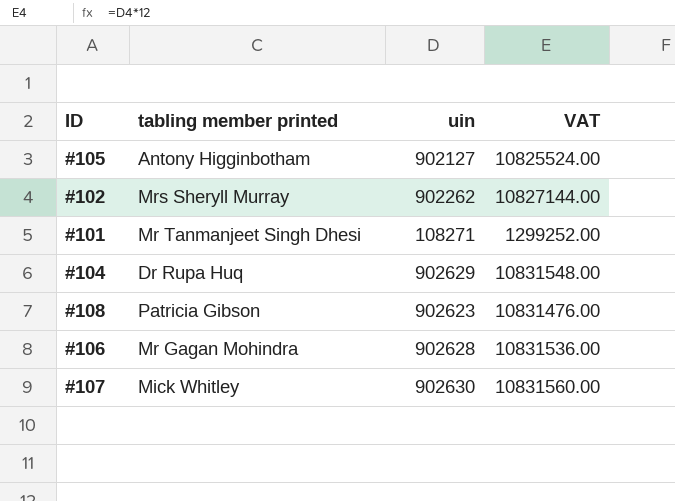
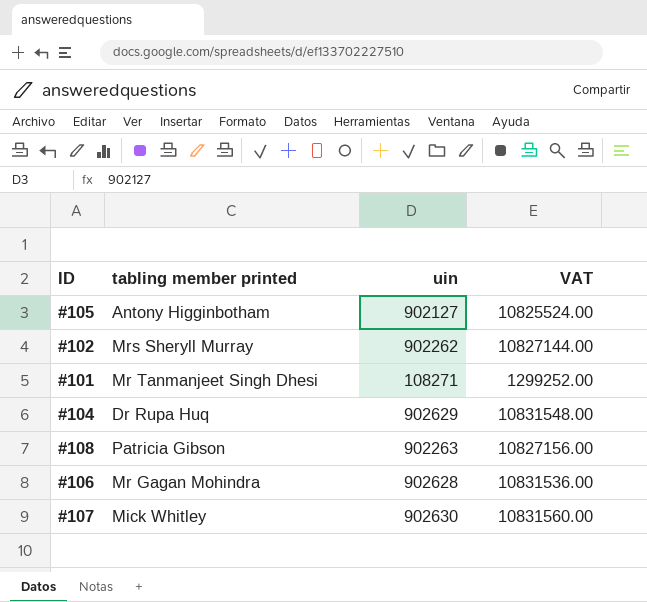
#108 | uin: 902623 -> 902263
#108 | VAT: 10831476.00 -> 10827156.00

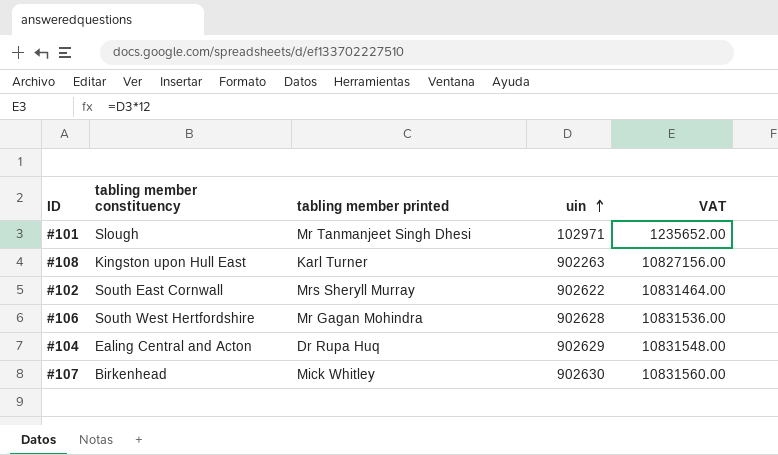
row order: none -> uin ascending
column tabling member constituency | position: none -> 2
row #105: Antony Higginbotham | 902127 | 10825524.00 -> none
#101 | uin: 108271 -> 102971
#101 | VAT: 1299252.00 -> 1235652.00
#108 | tabling member printed: Patricia Gibson -> Karl Turner
#102 | uin: 902262 -> 902622
#102 | VAT: 10827144.00 -> 10831464.00

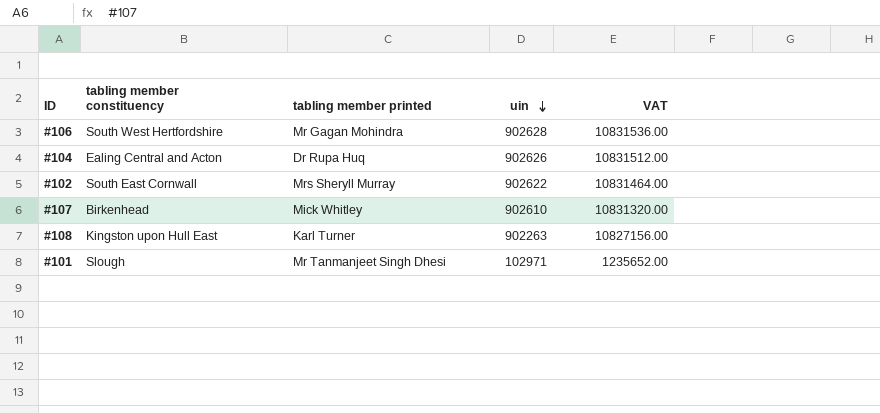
row order: uin ascending -> uin descending
#104 | uin: 902629 -> 902626
#104 | VAT: 10831548.00 -> 10831512.00
#107 | uin: 902630 -> 902610
#107 | VAT: 10831560.00 -> 10831320.00

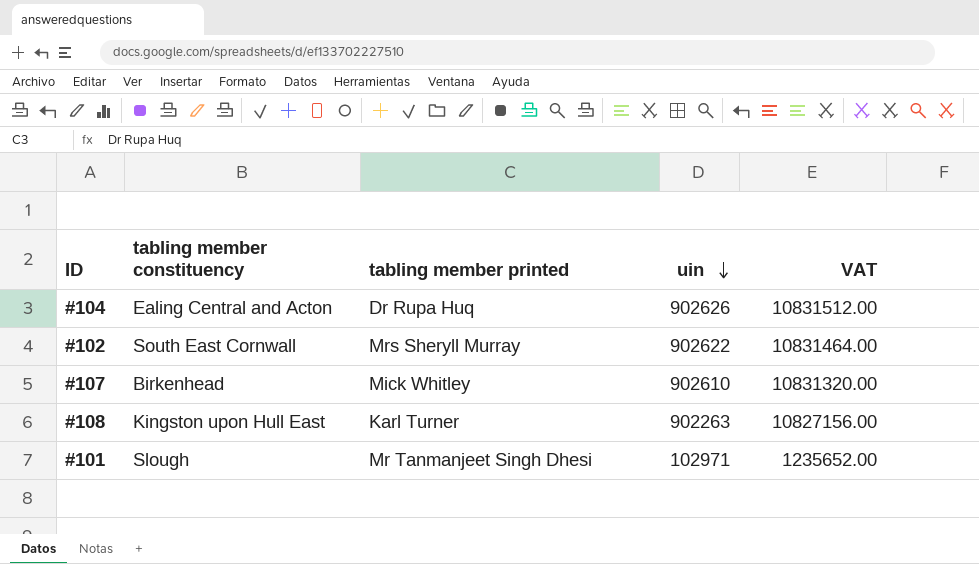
row #106: South West Hertfordshire | Mr Gagan Mohindra | 902628 | 10831536.00 -> none

